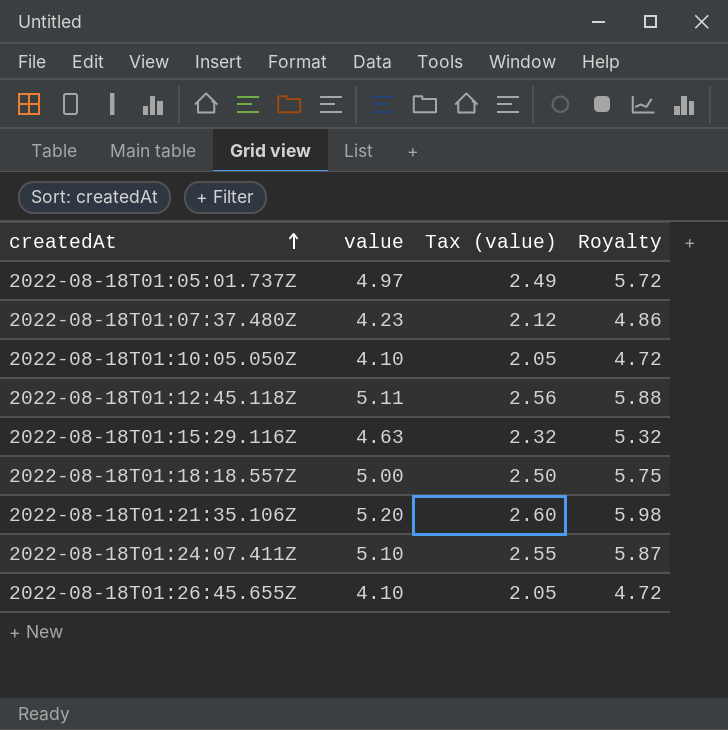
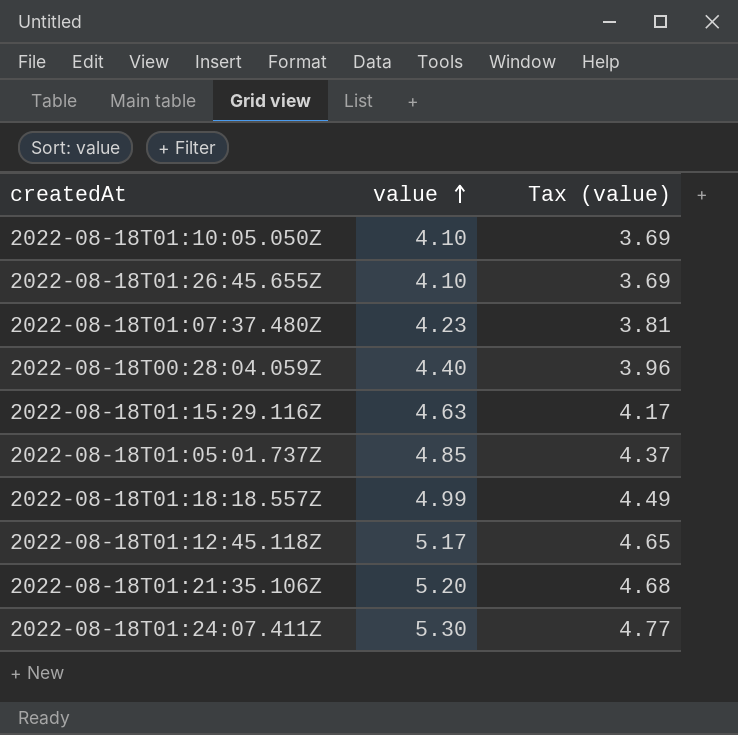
row order: createdAt ascending -> value ascending
column Royalty | formula: [value] * 1.15 -> none
column Tax (value) | formula: [value] * 0.5 -> [value] * 0.9
row 2022-08-18T00:28:04.059Z: none -> 4.40 | 3.96
2022-08-18T01:05:01.737Z | value: 4.97 -> 4.85
2022-08-18T01:18:18.557Z | value: 5.00 -> 4.99
2022-08-18T01:12:45.118Z | value: 5.11 -> 5.17
2022-08-18T01:24:07.411Z | value: 5.10 -> 5.30

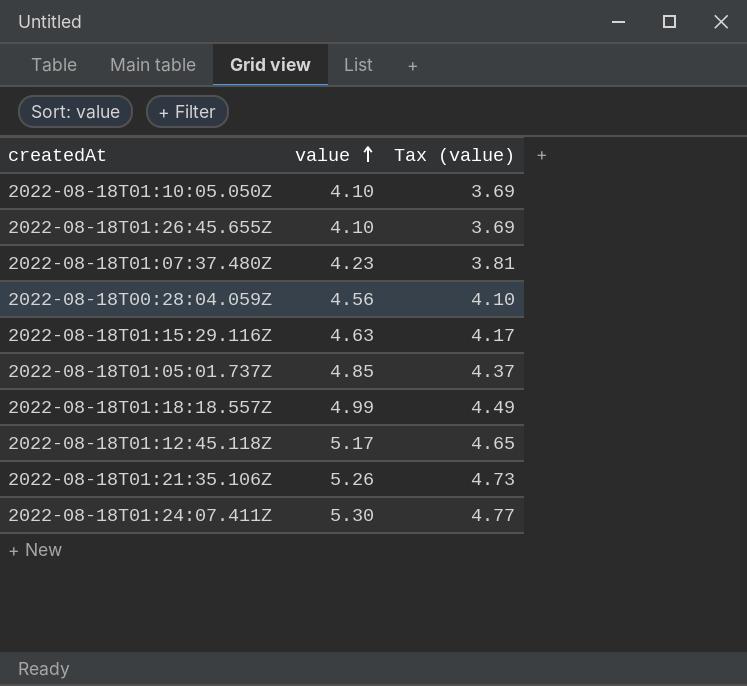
2022-08-18T00:28:04.059Z | value: 4.40 -> 4.56
2022-08-18T00:28:04.059Z | Tax (value): 3.96 -> 4.10
2022-08-18T01:21:35.106Z | value: 5.20 -> 5.26
2022-08-18T01:21:35.106Z | Tax (value): 4.68 -> 4.73

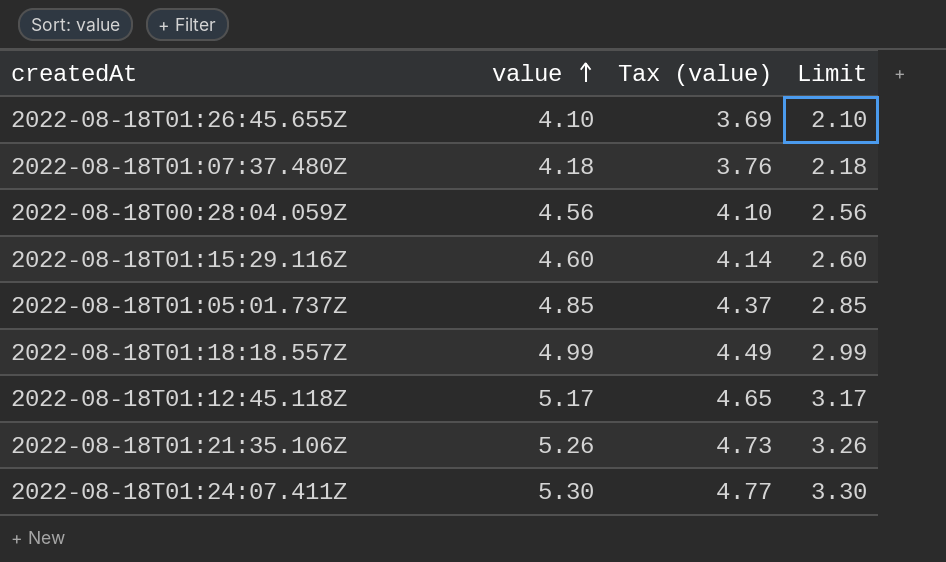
column Limit | formula: none -> [value] - 2
row 2022-08-18T01:10:05.050Z: 4.10 | 3.69 -> none
2022-08-18T01:07:37.480Z | value: 4.23 -> 4.18
2022-08-18T01:07:37.480Z | Tax (value): 3.81 -> 3.76
2022-08-18T01:15:29.116Z | value: 4.63 -> 4.60
2022-08-18T01:15:29.116Z | Tax (value): 4.17 -> 4.14

